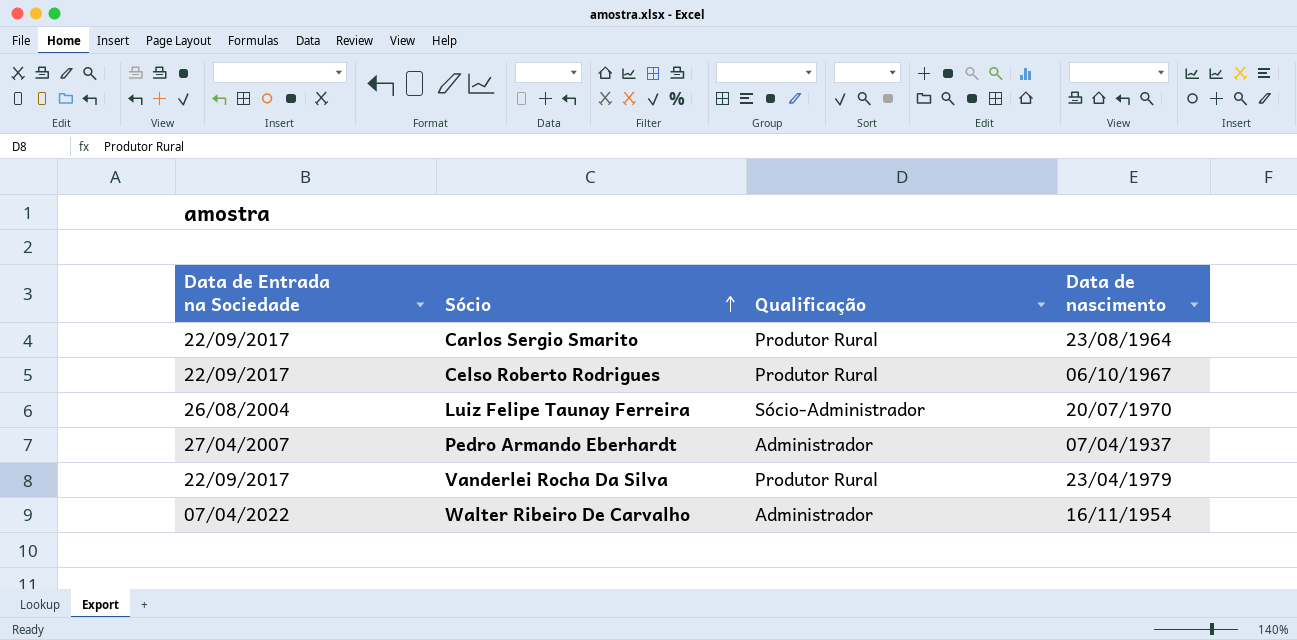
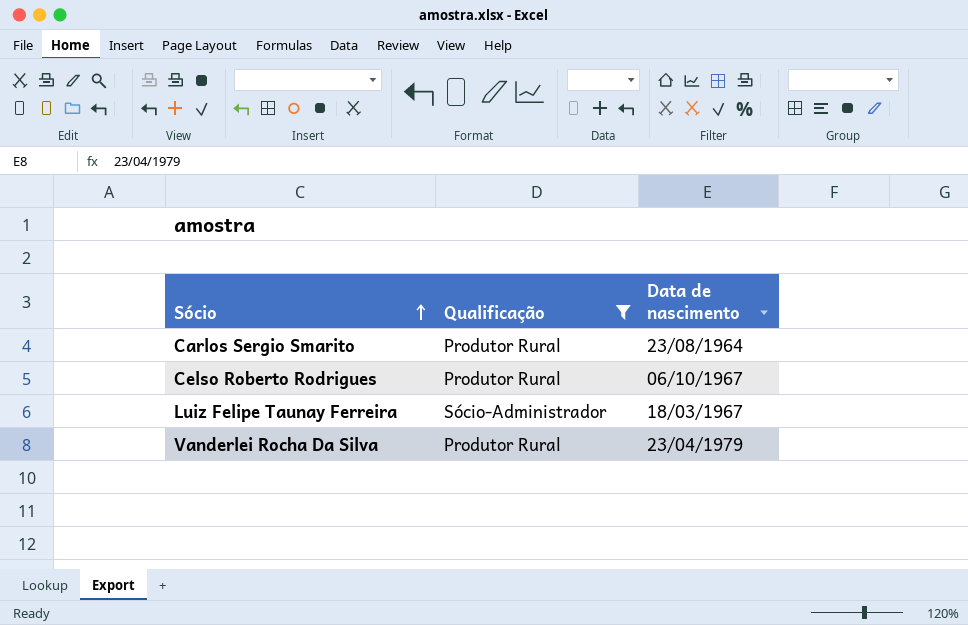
filter: none -> Qualificação != Administrador
column Data de Entrada na Sociedade | position: 1 -> none
Luiz Felipe Taunay Ferreira | Data de nascimento: 20/07/1970 -> 18/03/1967

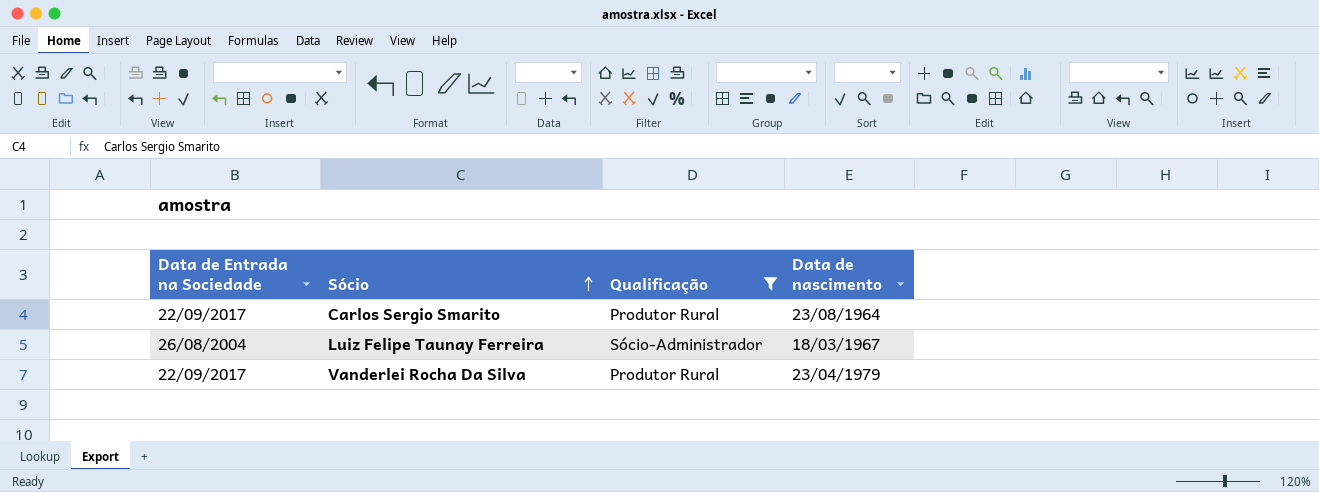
column Data de Entrada na Sociedade | position: none -> 1
row Celso Roberto Rodrigues: Produtor Rural | 06/10/1967 -> none

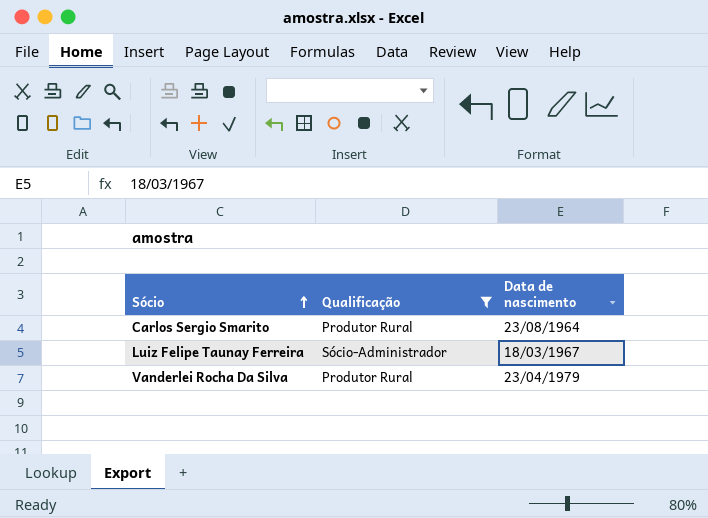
column Data de Entrada na Sociedade | position: 1 -> none

